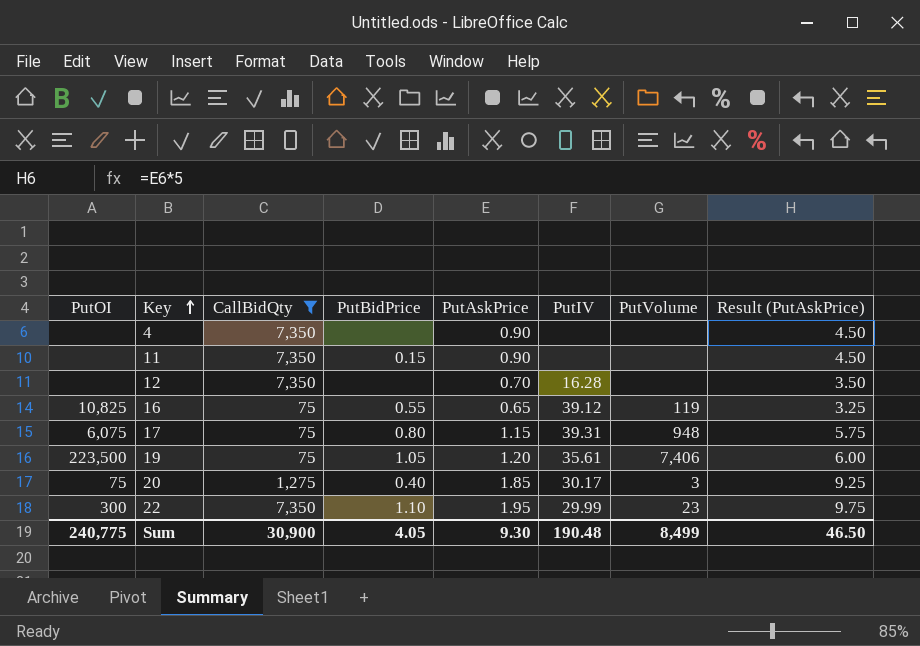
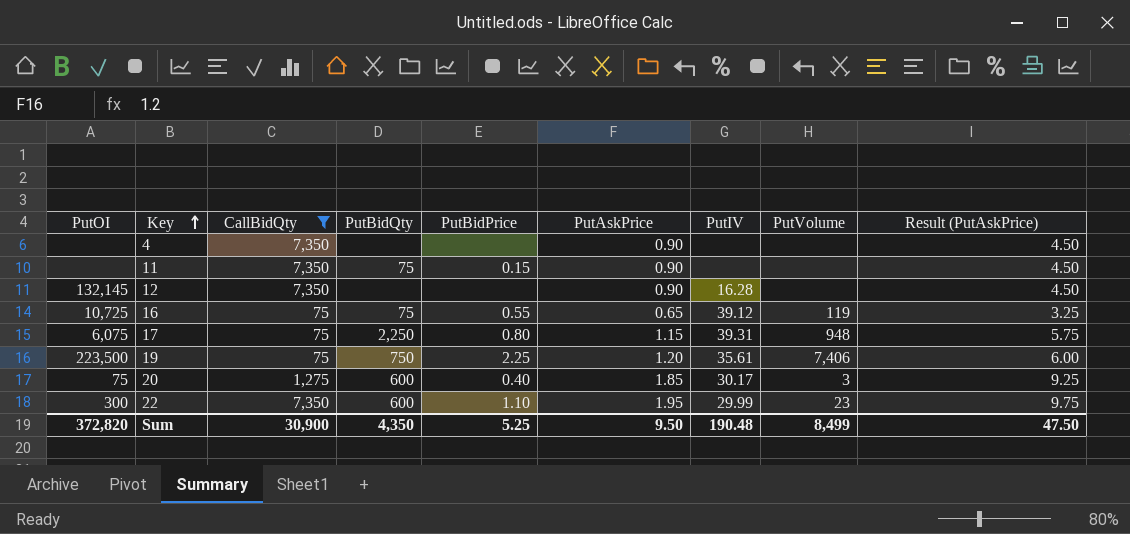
column PutBidQty | position: none -> 4
12 | PutOI: none -> 132,145
12 | PutAskPrice: 0.70 -> 0.90
12 | Result (PutAskPrice): 3.50 -> 4.50
16 | PutOI: 10,825 -> 10,725
19 | PutBidPrice: 1.05 -> 2.25
Sum | PutOI: 240,775 -> 372,820
Sum | PutBidPrice: 4.05 -> 5.25
Sum | PutAskPrice: 9.30 -> 9.50
Sum | Result (PutAskPrice): 46.50 -> 47.50

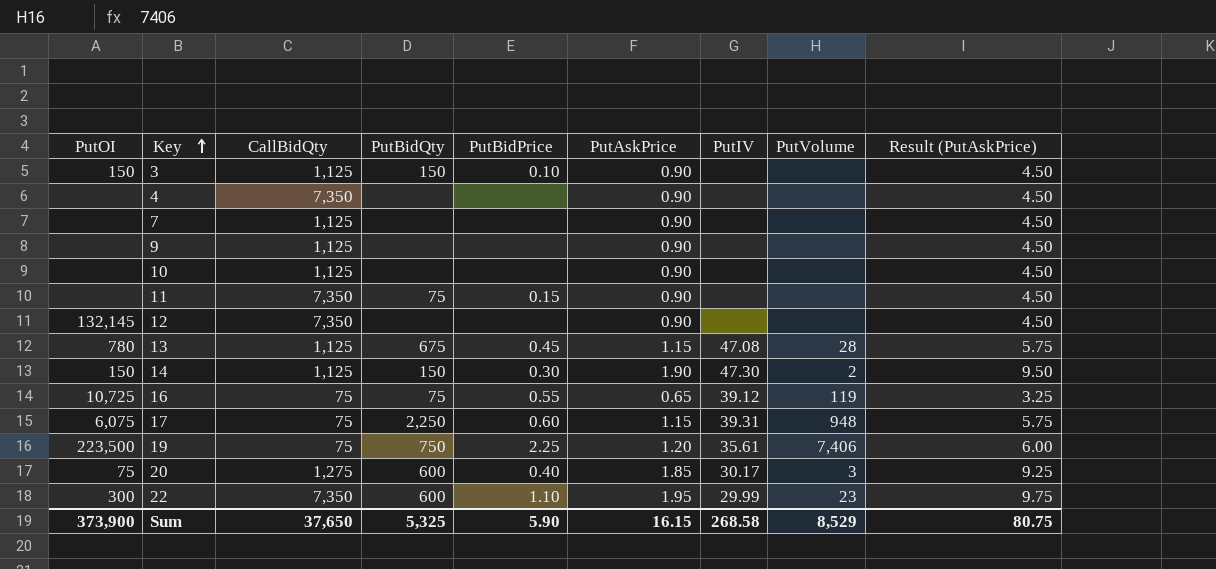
filter: CallBidQty != 1,125 -> none
12 | PutIV: 16.28 -> none
17 | PutBidPrice: 0.80 -> 0.60
Sum | PutOI: 372,820 -> 373,900
Sum | CallBidQty: 30,900 -> 37,650
Sum | PutBidQty: 4,350 -> 5,325
Sum | PutBidPrice: 5.25 -> 5.90
Sum | PutAskPrice: 9.50 -> 16.15
Sum | PutIV: 190.48 -> 268.58
Sum | PutVolume: 8,499 -> 8,529
Sum | Result (PutAskPrice): 47.50 -> 80.75

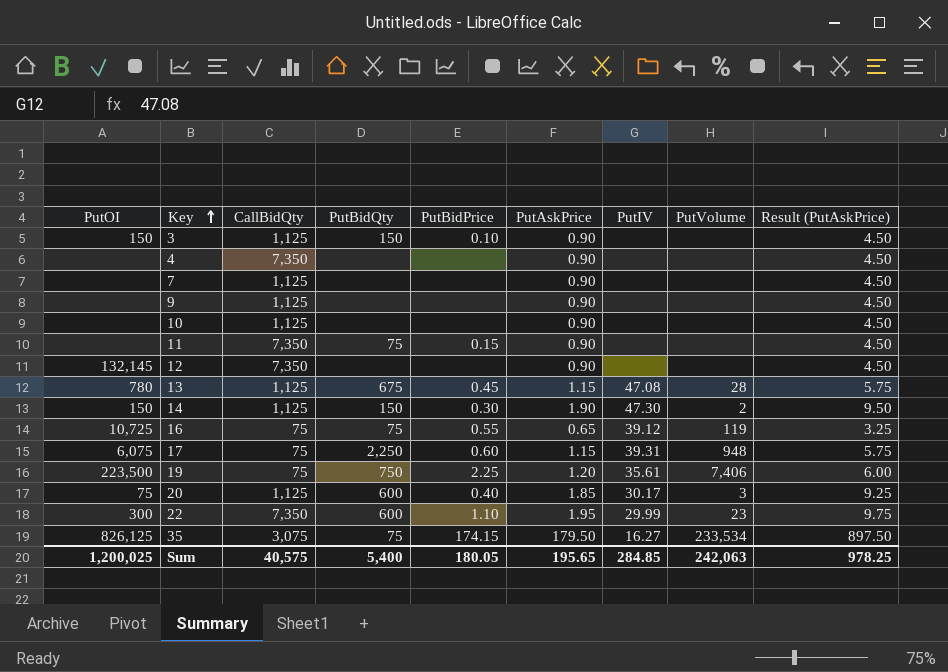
20 | CallBidQty: 1,275 -> 1,125
row 35: none -> 826,125 | 3,075 | 75 | 174.15 | 179.50 | 16.27 | 233,534 | 897.50
Sum | PutOI: 373,900 -> 1,200,025
Sum | CallBidQty: 37,650 -> 40,575
Sum | PutBidQty: 5,325 -> 5,400
Sum | PutBidPrice: 5.90 -> 180.05
Sum | PutAskPrice: 16.15 -> 195.65
Sum | PutIV: 268.58 -> 284.85
Sum | PutVolume: 8,529 -> 242,063
Sum | Result (PutAskPrice): 80.75 -> 978.25

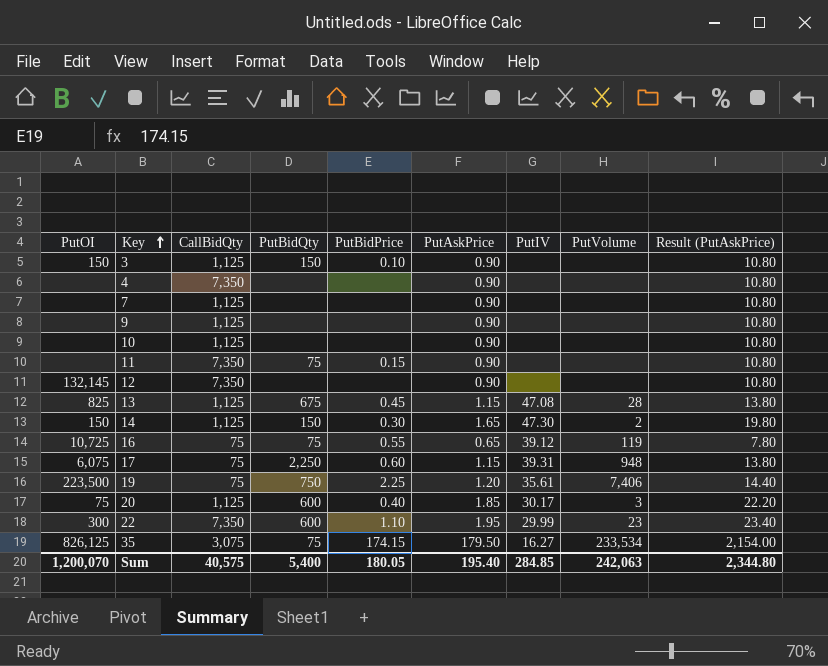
column Result (PutAskPrice) | formula: [PutAskPrice] * 5 -> [PutAskPrice] * 12
13 | PutOI: 780 -> 825
14 | PutAskPrice: 1.90 -> 1.65
Sum | PutOI: 1,200,025 -> 1,200,070
Sum | PutAskPrice: 195.65 -> 195.40
Sum | Result (PutAskPrice): 978.25 -> 2,344.80

